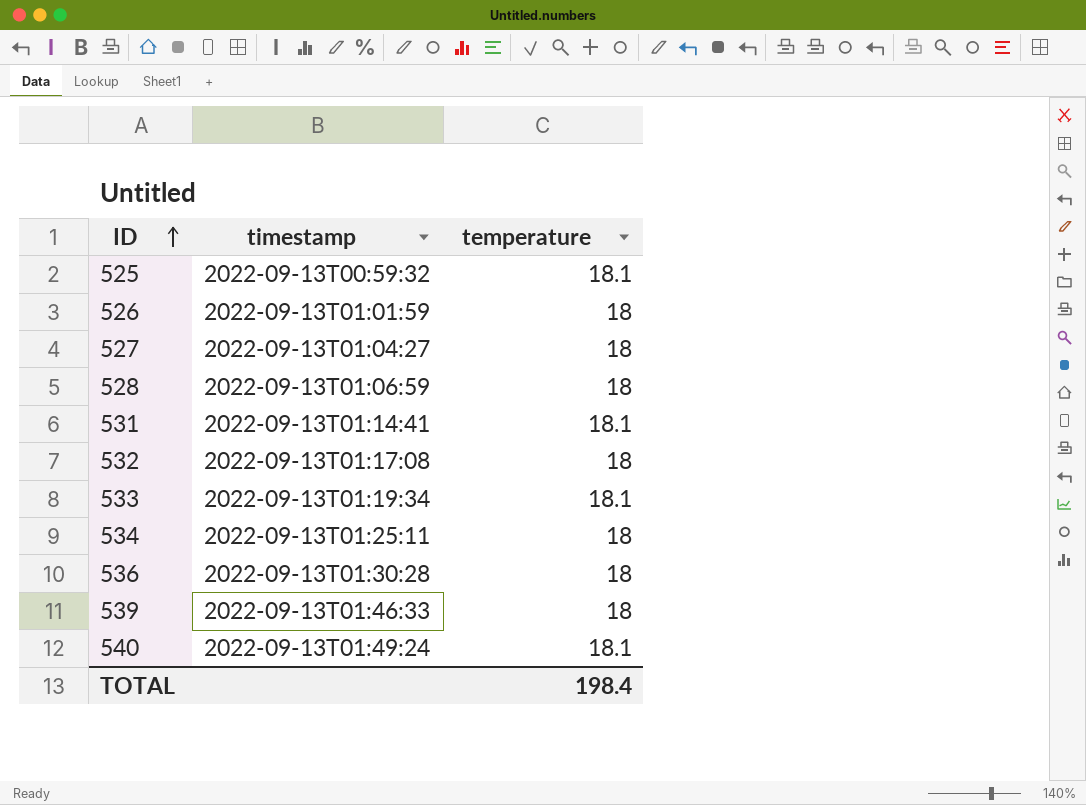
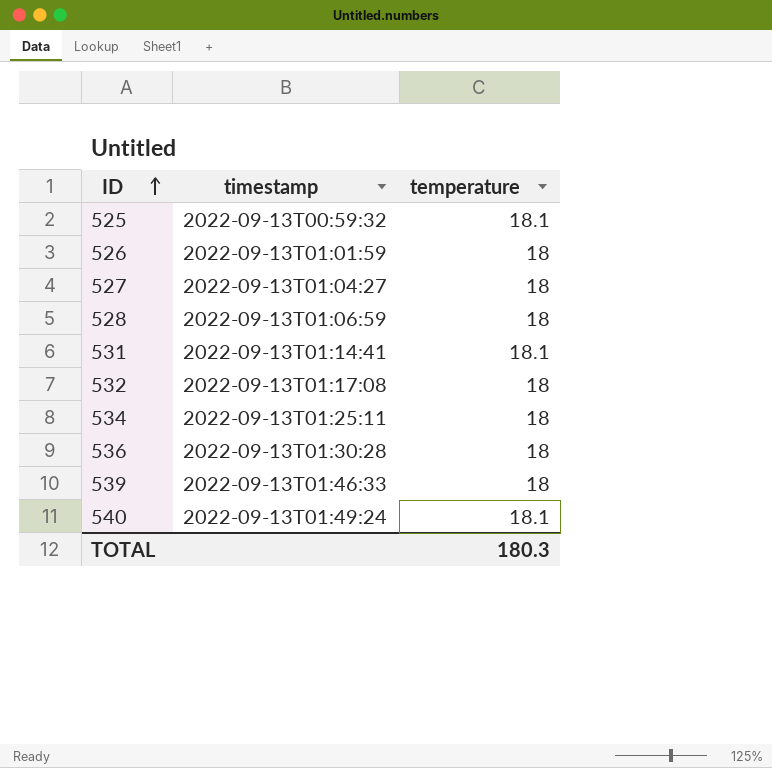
row 533: 2022-09-13T01:19:34 | 18.1 -> none
TOTAL | temperature: 198.4 -> 180.3

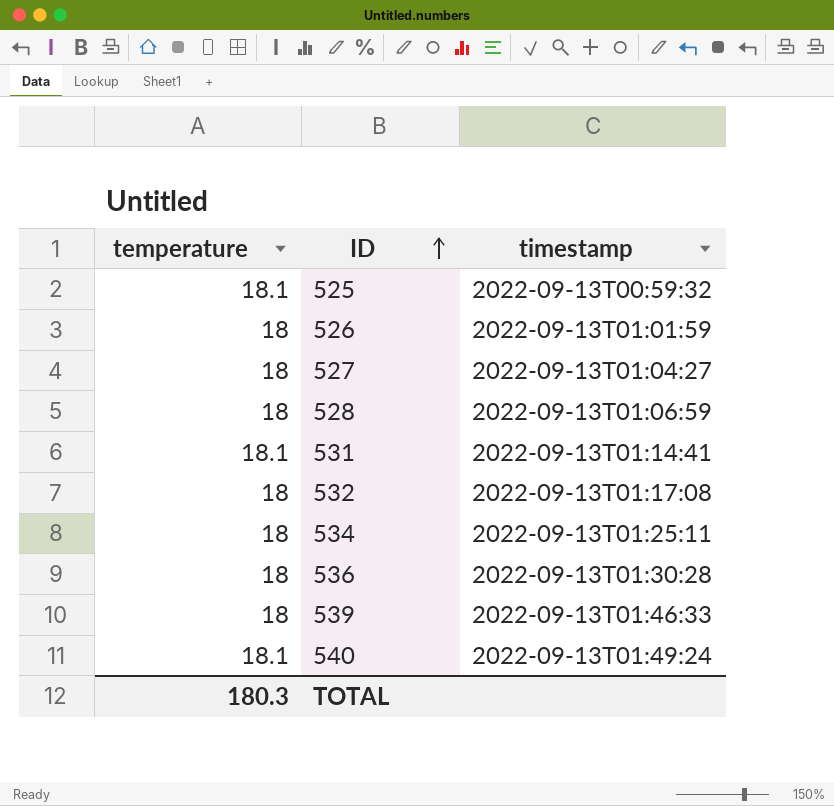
column temperature | position: 3 -> 1

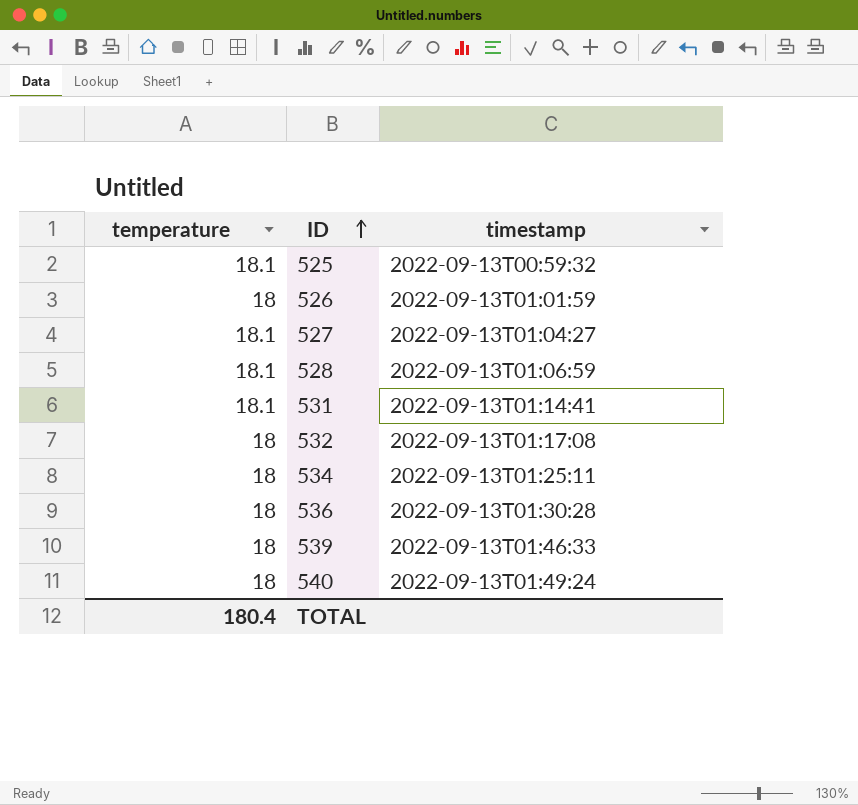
527 | temperature: 18 -> 18.1
528 | temperature: 18 -> 18.1
540 | temperature: 18.1 -> 18
TOTAL | temperature: 180.3 -> 180.4

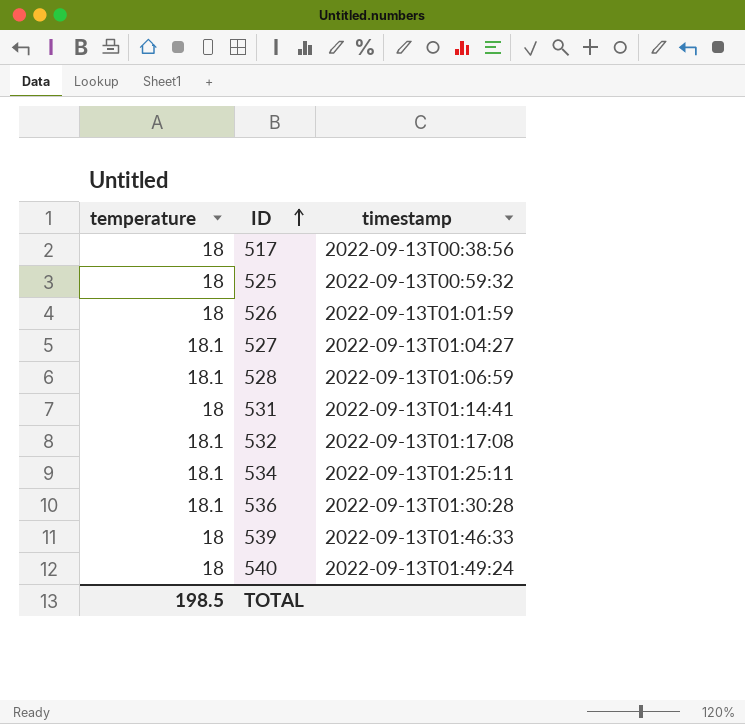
row 517: none -> 18 | 2022-09-13T00:38:56
525 | temperature: 18.1 -> 18
531 | temperature: 18.1 -> 18
532 | temperature: 18 -> 18.1
534 | temperature: 18 -> 18.1
536 | temperature: 18 -> 18.1
TOTAL | temperature: 180.4 -> 198.5

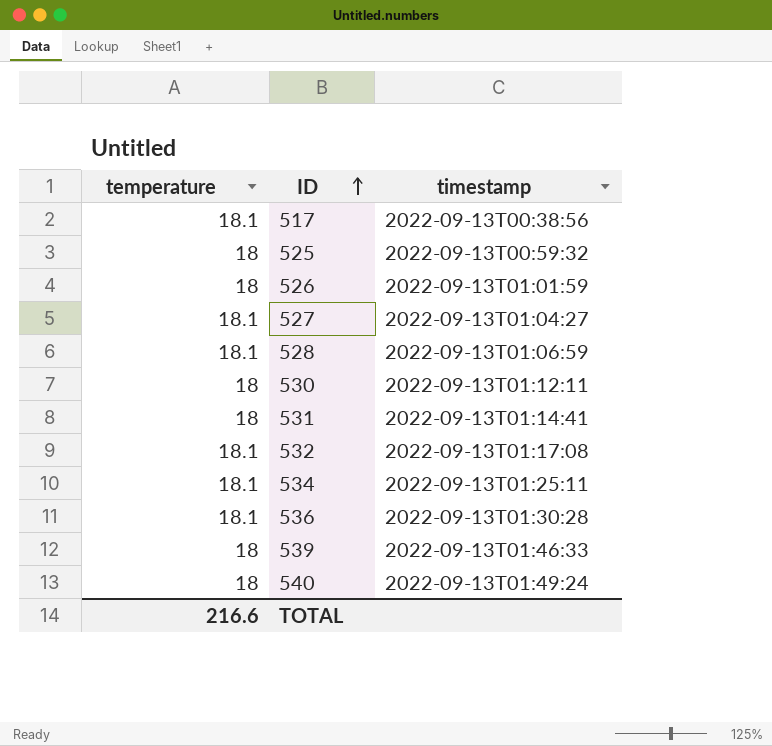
517 | temperature: 18 -> 18.1
row 530: none -> 18 | 2022-09-13T01:12:11
TOTAL | temperature: 198.5 -> 216.6

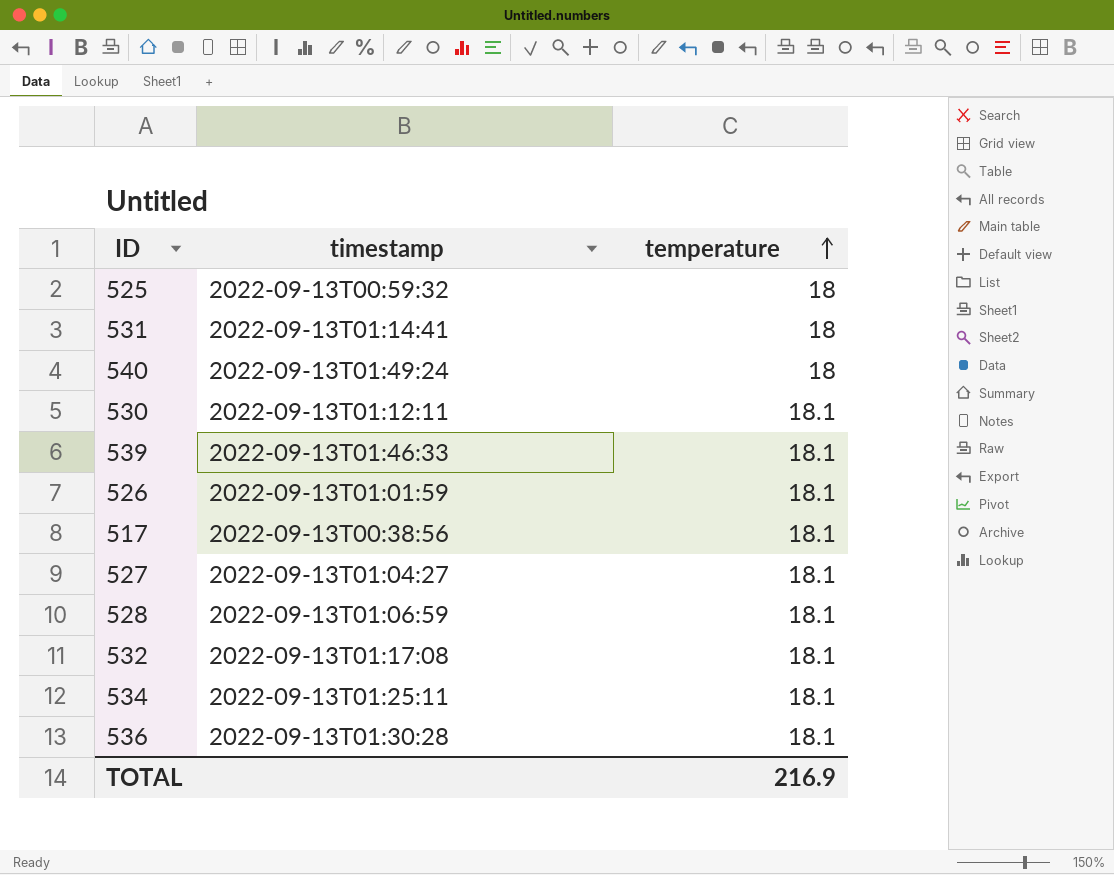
row order: ID ascending -> temperature ascending
column temperature | position: 1 -> 3
530 | temperature: 18 -> 18.1
539 | temperature: 18 -> 18.1
526 | temperature: 18 -> 18.1
TOTAL | temperature: 216.6 -> 216.9

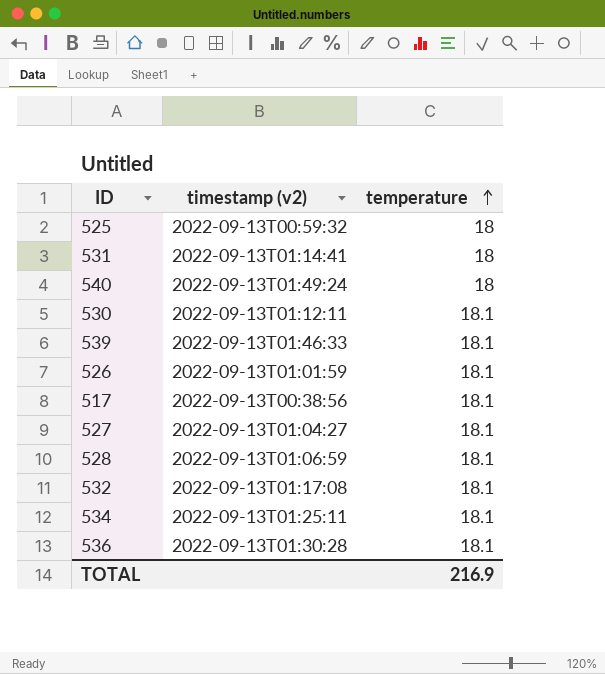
column name: timestamp -> timestamp (v2)

